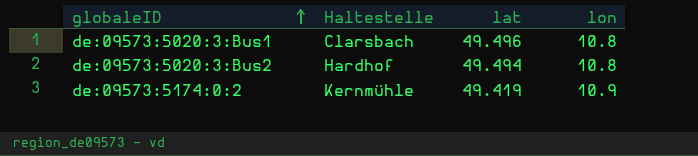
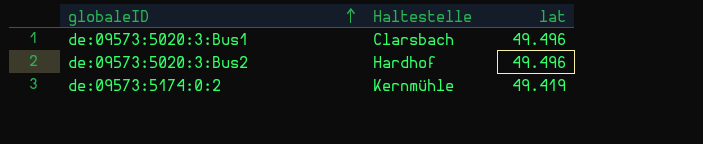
column lon | position: 4 -> none
de:09573:5020:3:Bus2 | lat: 49.494 -> 49.496

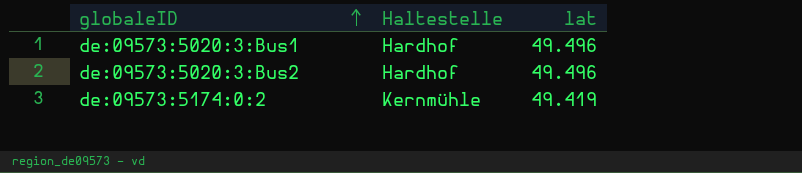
de:09573:5020:3:Bus1 | Haltestelle: Clarsbach -> Hardhof

